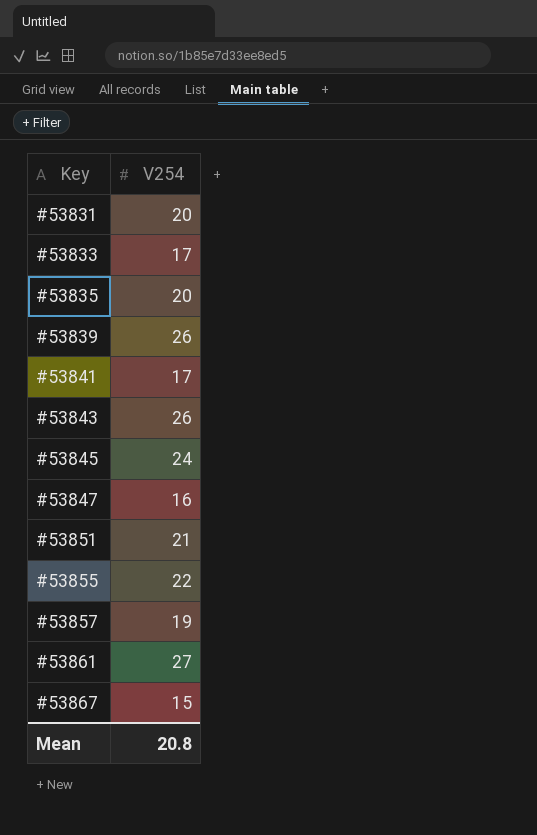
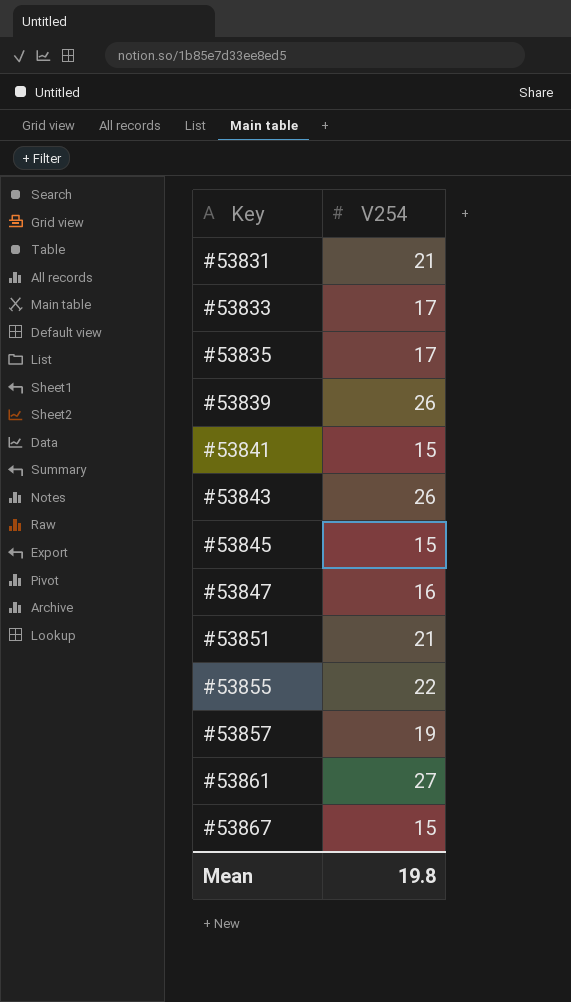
#53831 | V254: 20 -> 21
#53835 | V254: 20 -> 17
#53841 | V254: 17 -> 15
#53845 | V254: 24 -> 15
Mean | V254: 20.8 -> 19.8

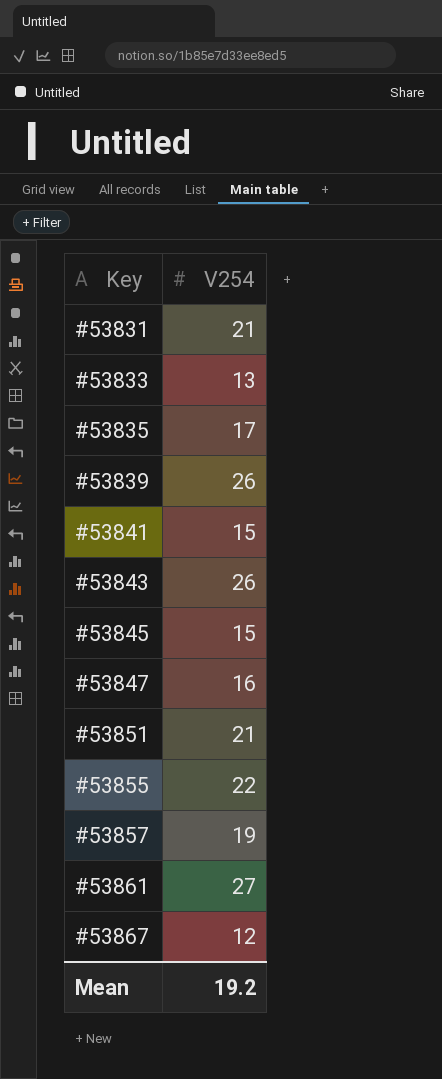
#53833 | V254: 17 -> 13
#53867 | V254: 15 -> 12
Mean | V254: 19.8 -> 19.2

